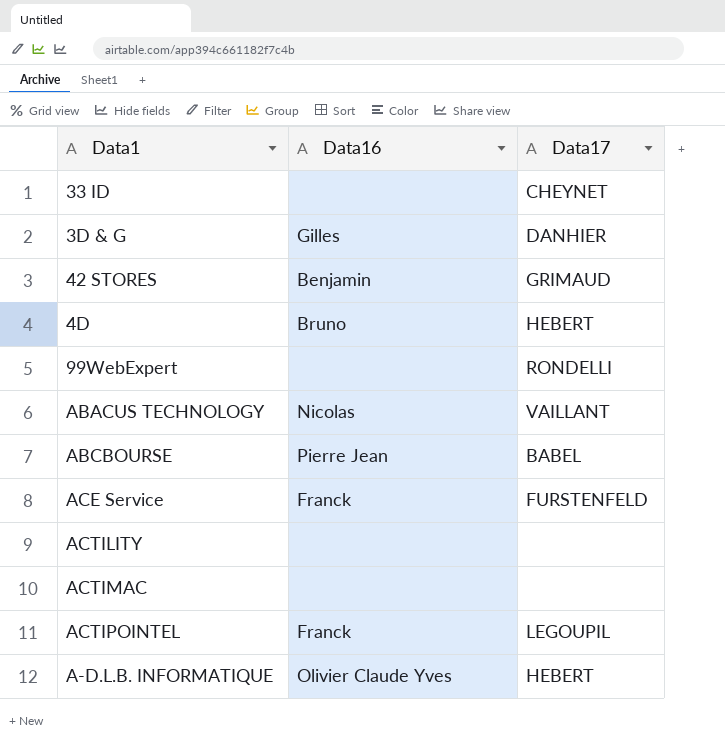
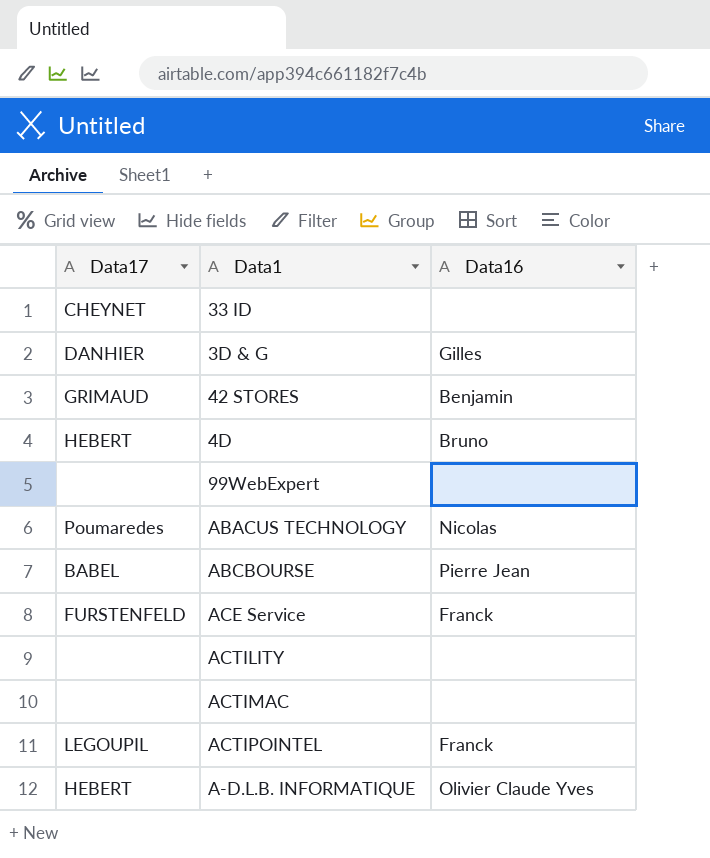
column Data17 | position: 3 -> 1
99WebExpert | Data17: RONDELLI -> none
ABACUS TECHNOLOGY | Data17: VAILLANT -> Poumaredes

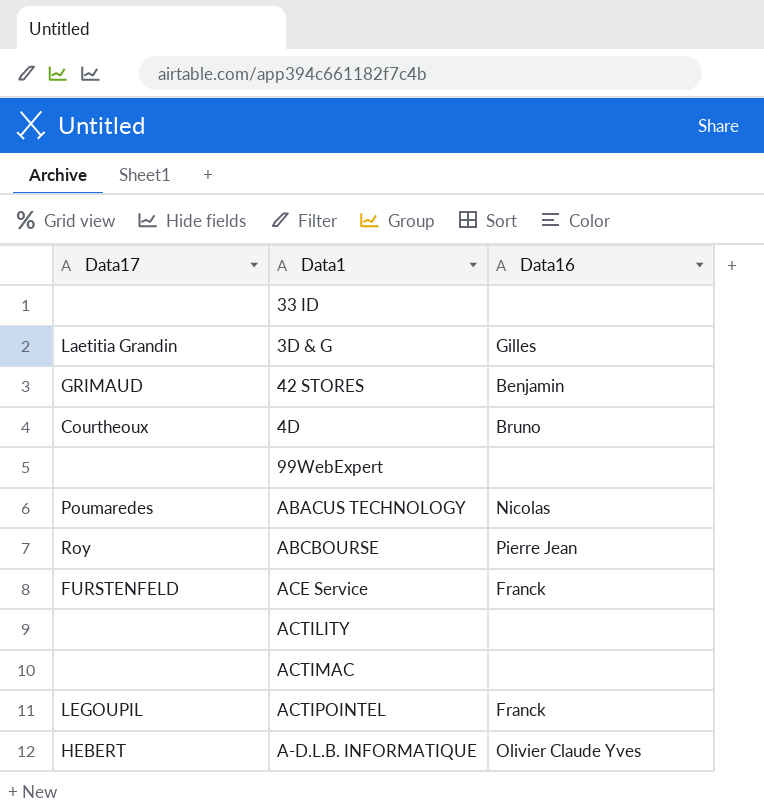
33 ID | Data17: CHEYNET -> none
3D & G | Data17: DANHIER -> Laetitia Grandin
4D | Data17: HEBERT -> Courtheoux
ABCBOURSE | Data17: BABEL -> Roy

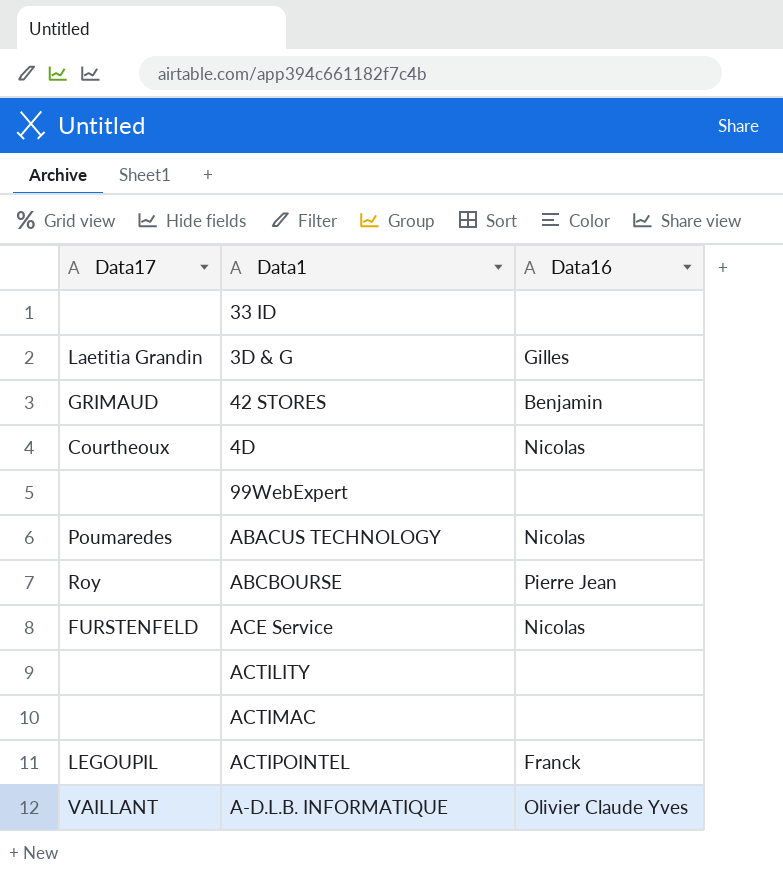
4D | Data16: Bruno -> Nicolas
ACE Service | Data16: Franck -> Nicolas
A-D.L.B. INFORMATIQUE | Data17: HEBERT -> VAILLANT

